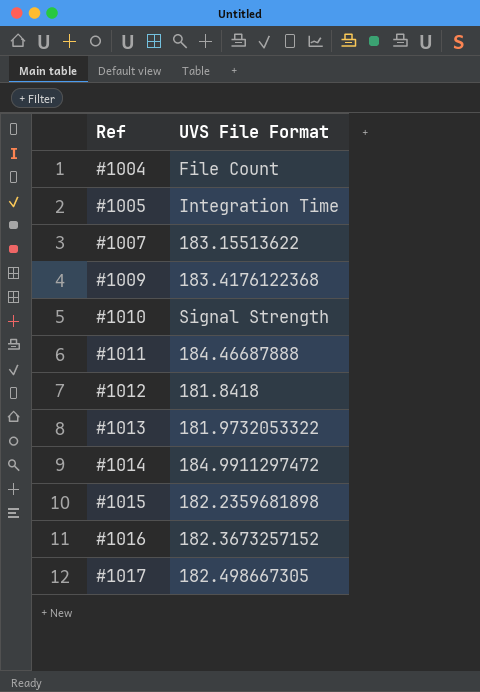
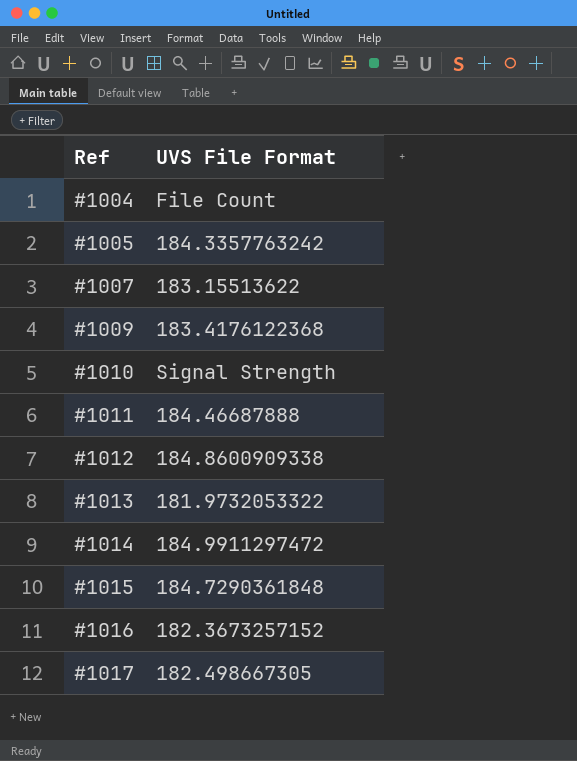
#1005 | UVS File Format: Integration Time -> 184.3357763242
#1012 | UVS File Format: 181.8418 -> 184.8600909338
#1015 | UVS File Format: 182.2359681898 -> 184.7290361848

